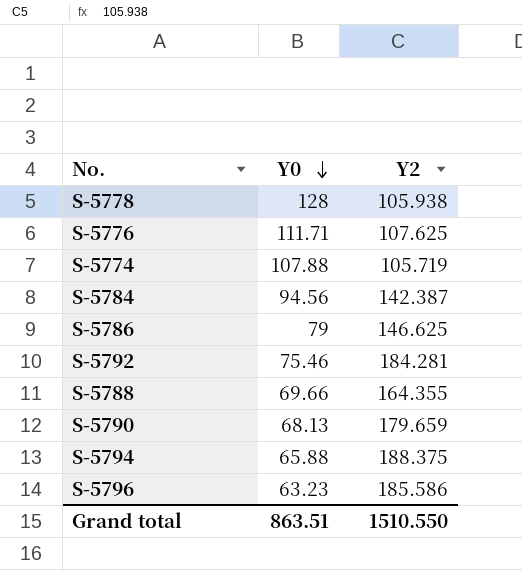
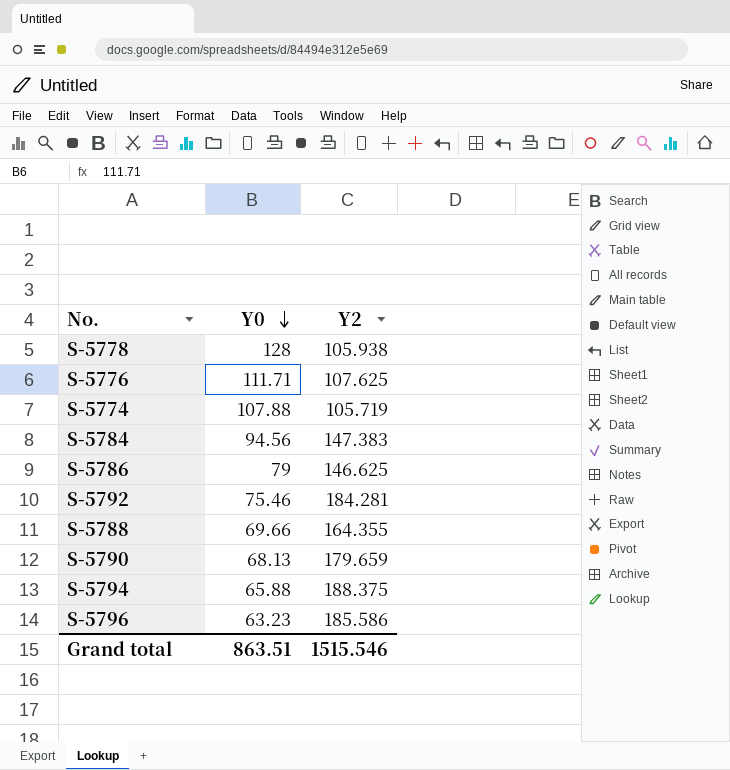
S-5784 | Y2: 142.387 -> 147.383
Grand total | Y2: 1510.550 -> 1515.546

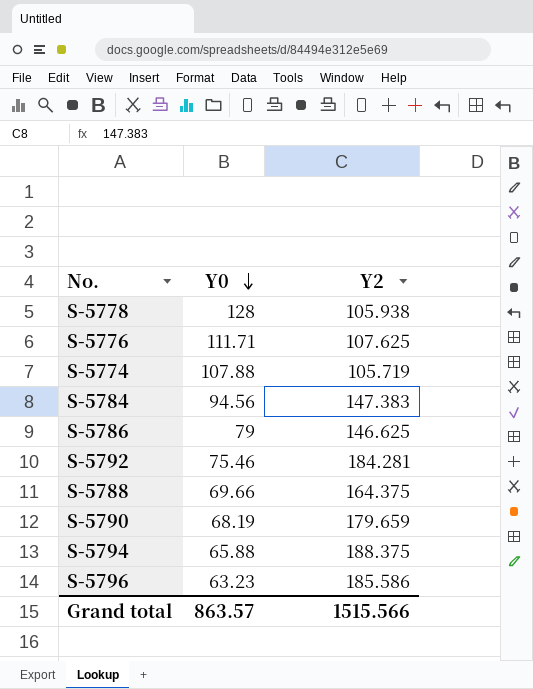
S-5788 | Y2: 164.355 -> 164.375
S-5790 | Y0: 68.13 -> 68.19
Grand total | Y0: 863.51 -> 863.57
Grand total | Y2: 1515.546 -> 1515.566

